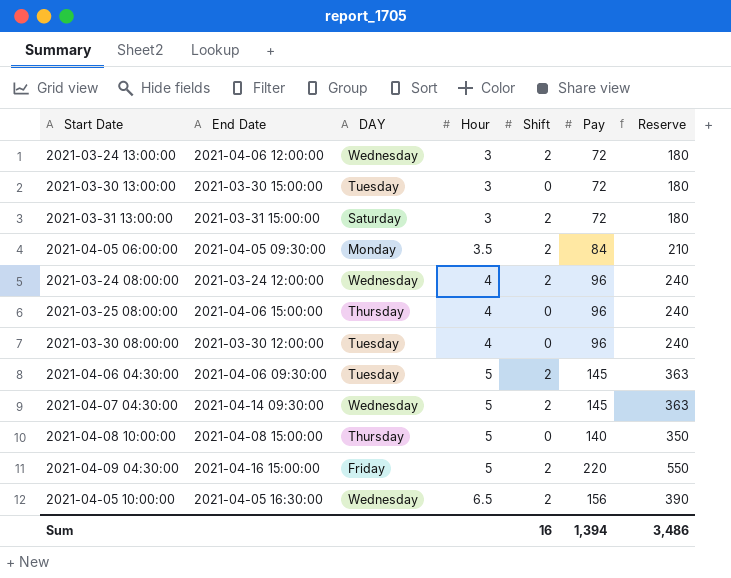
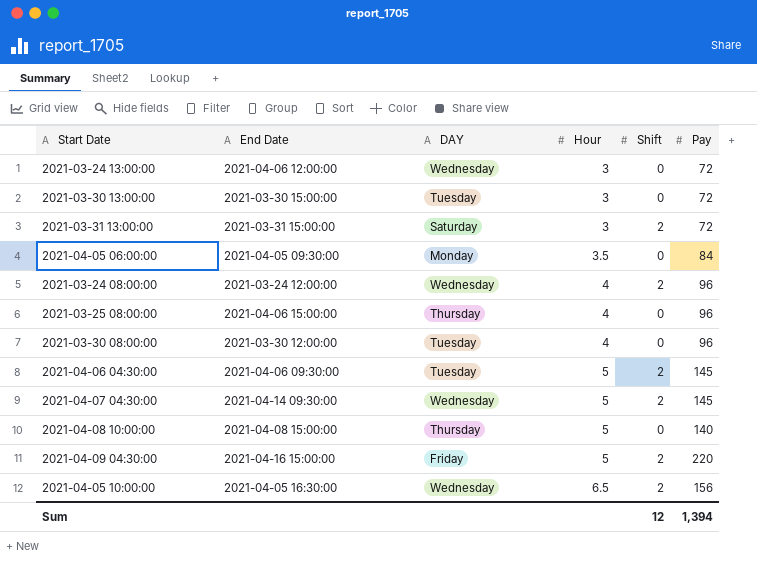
column Reserve | formula: [Pay] * 2.5 -> none
2021-03-24 13:00:00 | Shift: 2 -> 0
2021-04-05 06:00:00 | Shift: 2 -> 0
Sum | Shift: 16 -> 12

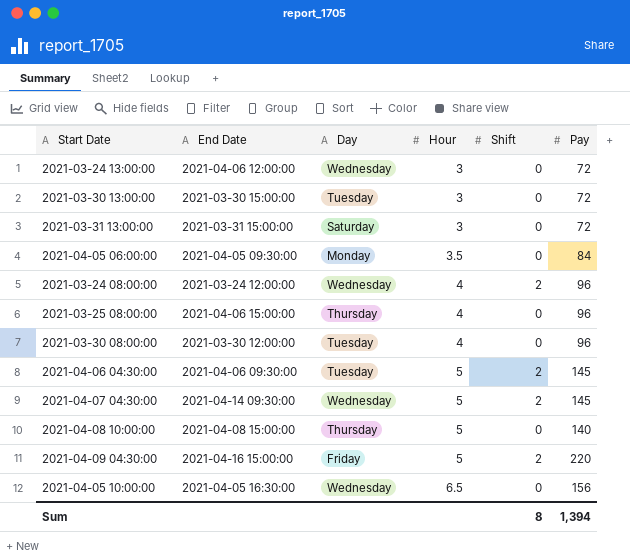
column name: DAY -> Day
2021-03-31 13:00:00 | Shift: 2 -> 0
2021-04-05 10:00:00 | Shift: 2 -> 0
Sum | Shift: 12 -> 8

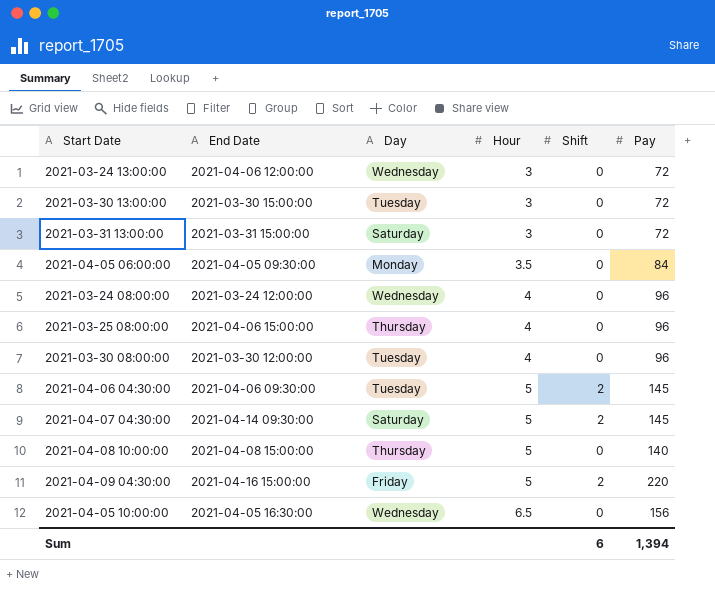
2021-03-24 08:00:00 | Shift: 2 -> 0
2021-04-07 04:30:00 | Day: Wednesday -> Saturday
Sum | Shift: 8 -> 6

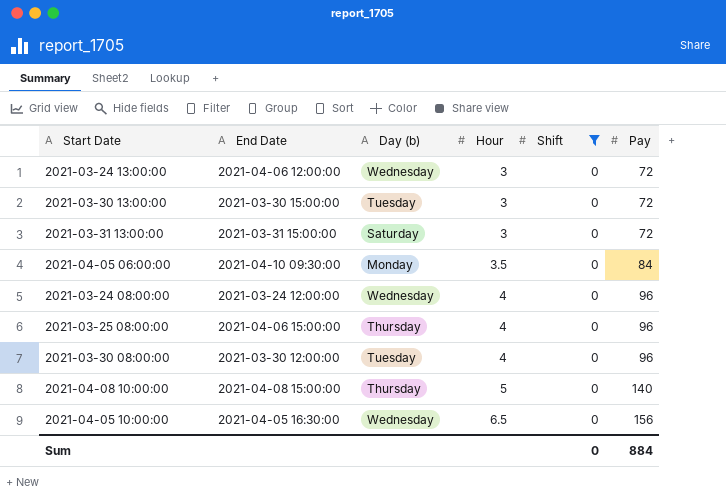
filter: none -> Shift = 0
column name: Day -> Day (b)
2021-04-05 06:00:00 | End Date: 2021-04-05 09:30:00 -> 2021-04-10 09:30:00
Sum | Shift: 6 -> 0
Sum | Pay: 1,394 -> 884

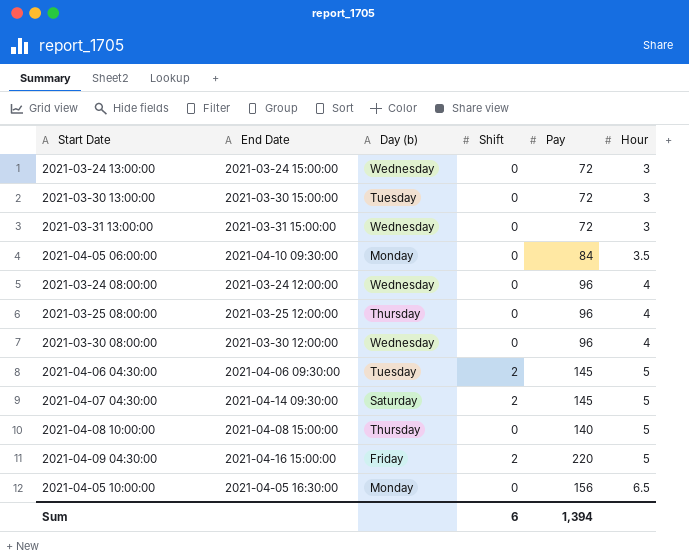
filter: Shift = 0 -> none
column Hour | position: 4 -> 6
2021-03-24 13:00:00 | End Date: 2021-04-06 12:00:00 -> 2021-03-24 15:00:00
2021-03-31 13:00:00 | Day (b): Saturday -> Wednesday
2021-03-25 08:00:00 | End Date: 2021-04-06 15:00:00 -> 2021-03-25 12:00:00
2021-03-30 08:00:00 | Day (b): Tuesday -> Wednesday
2021-04-05 10:00:00 | Day (b): Wednesday -> Monday
Sum | Shift: 0 -> 6
Sum | Pay: 884 -> 1,394

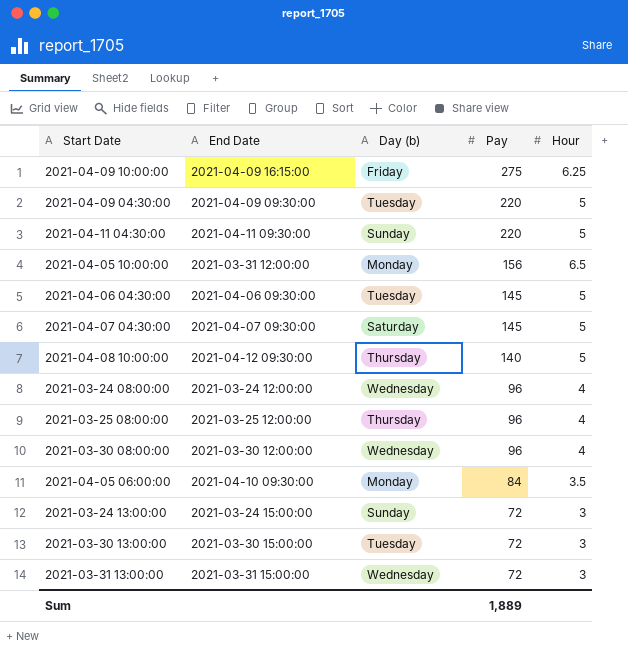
row order: Hour ascending -> Pay descending
column Shift | position: 4 -> none
row 2021-04-09 10:00:00: none -> 2021-04-09 16:15:00 | Friday | 275 | 6.25
2021-04-09 04:30:00 | End Date: 2021-04-16 15:00:00 -> 2021-04-09 09:30:00
2021-04-09 04:30:00 | Day (b): Friday -> Tuesday
row 2021-04-11 04:30:00: none -> 2021-04-11 09:30:00 | Sunday | 220 | 5
2021-04-05 10:00:00 | End Date: 2021-04-05 16:30:00 -> 2021-03-31 12:00:00
2021-04-07 04:30:00 | End Date: 2021-04-14 09:30:00 -> 2021-04-07 09:30:00
2021-04-08 10:00:00 | End Date: 2021-04-08 15:00:00 -> 2021-04-12 09:30:00
2021-03-24 13:00:00 | Day (b): Wednesday -> Sunday
Sum | Pay: 1,394 -> 1,889

